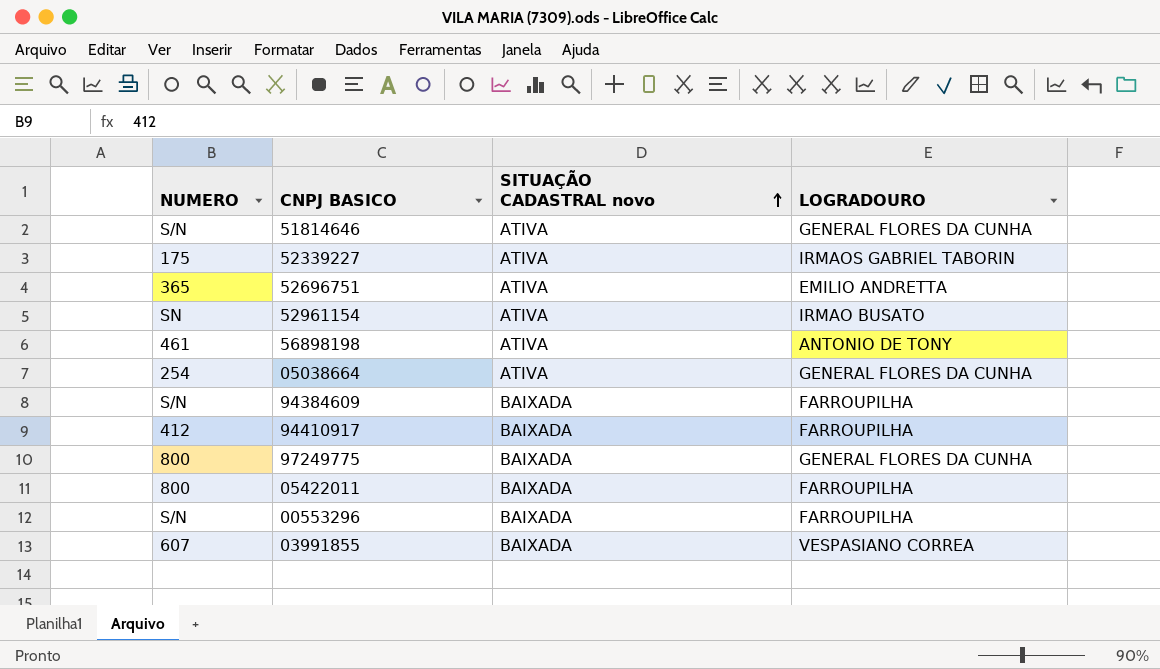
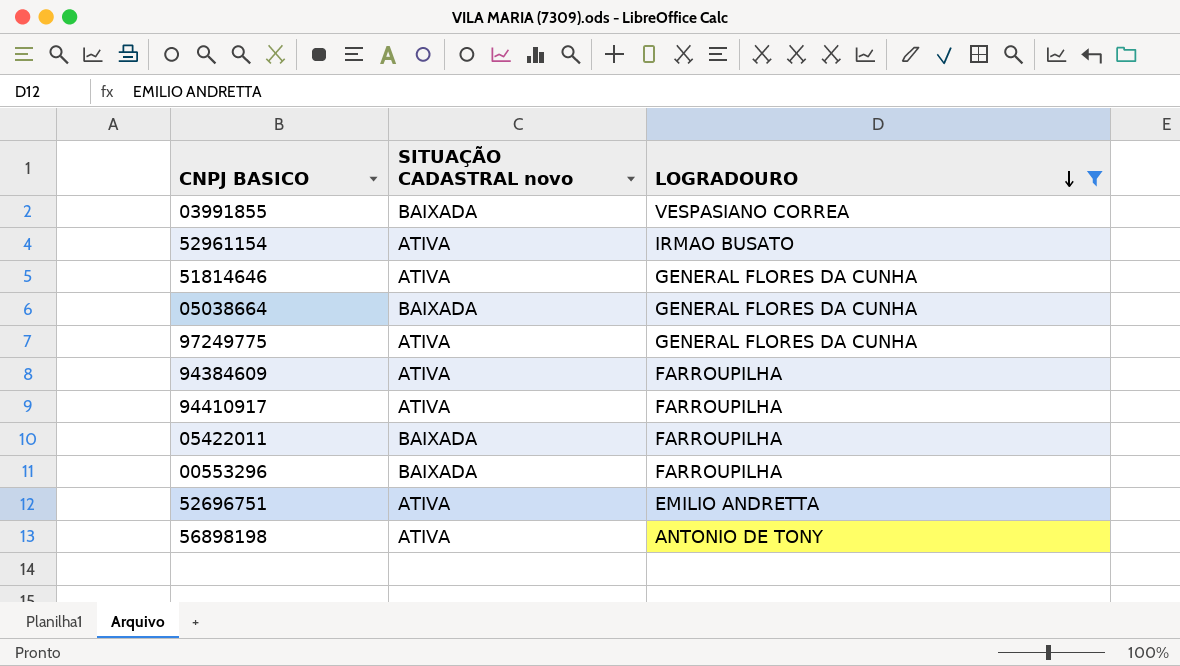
filter: none -> LOGRADOURO != IRMAOS GABRIEL TABORIN
row order: SITUAÇÃO CADASTRAL novo ascending -> LOGRADOURO descending
column NUMERO | position: 1 -> none
05038664 | SITUAÇÃO CADASTRAL novo: ATIVA -> BAIXADA
97249775 | SITUAÇÃO CADASTRAL novo: BAIXADA -> ATIVA
94384609 | SITUAÇÃO CADASTRAL novo: BAIXADA -> ATIVA
94410917 | SITUAÇÃO CADASTRAL novo: BAIXADA -> ATIVA

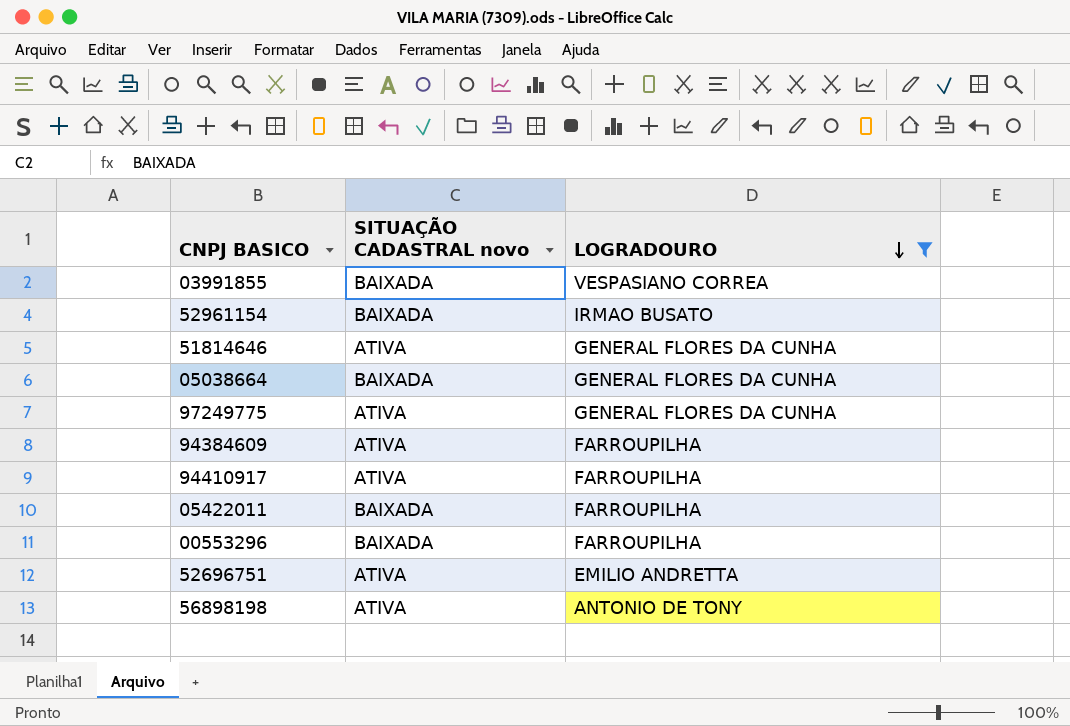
52961154 | SITUAÇÃO CADASTRAL novo: ATIVA -> BAIXADA

